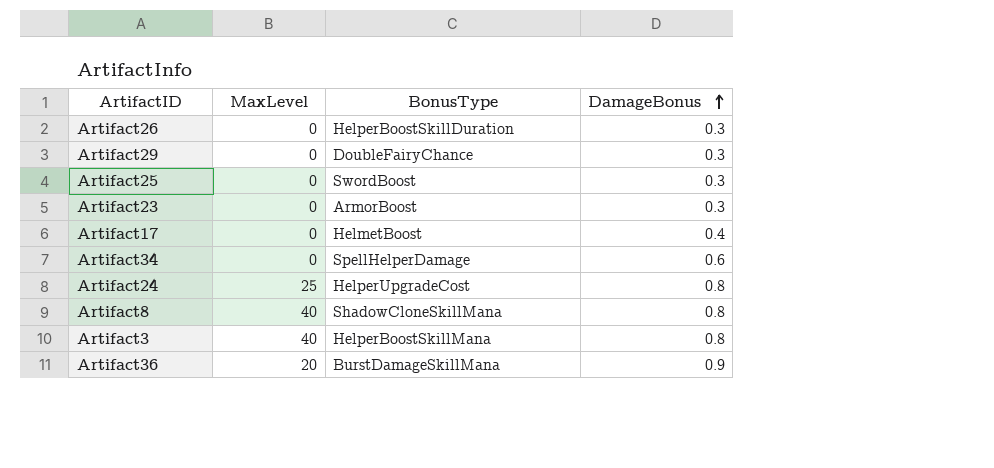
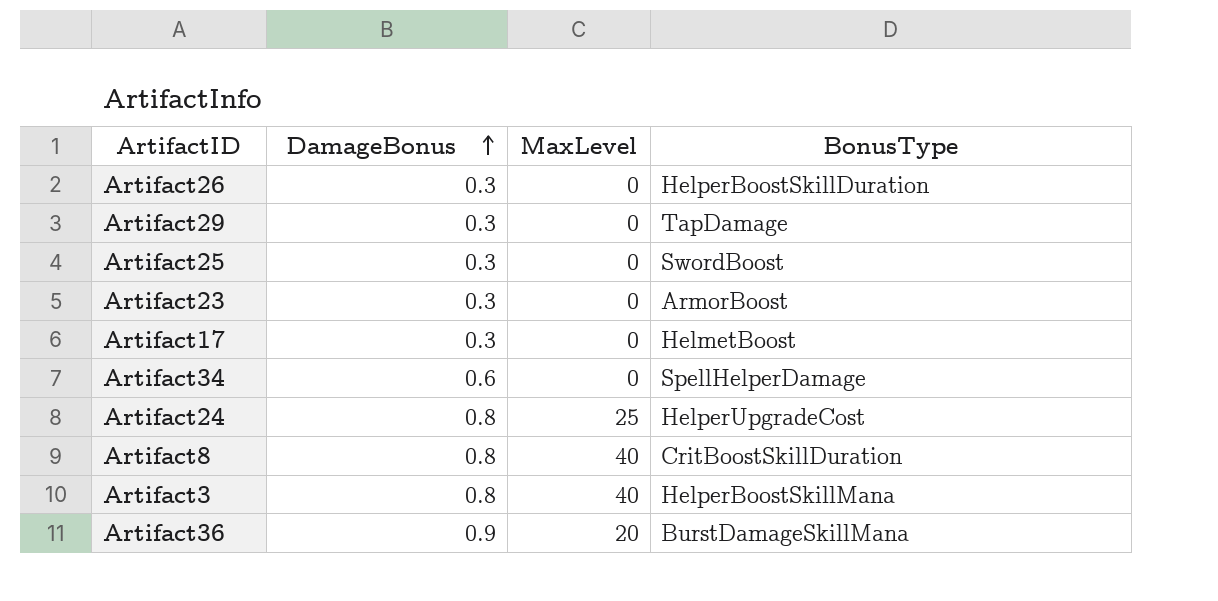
column DamageBonus | position: 4 -> 2
Artifact29 | BonusType: DoubleFairyChance -> TapDamage
Artifact17 | DamageBonus: 0.4 -> 0.3
Artifact8 | BonusType: ShadowCloneSkillMana -> CritBoostSkillDuration

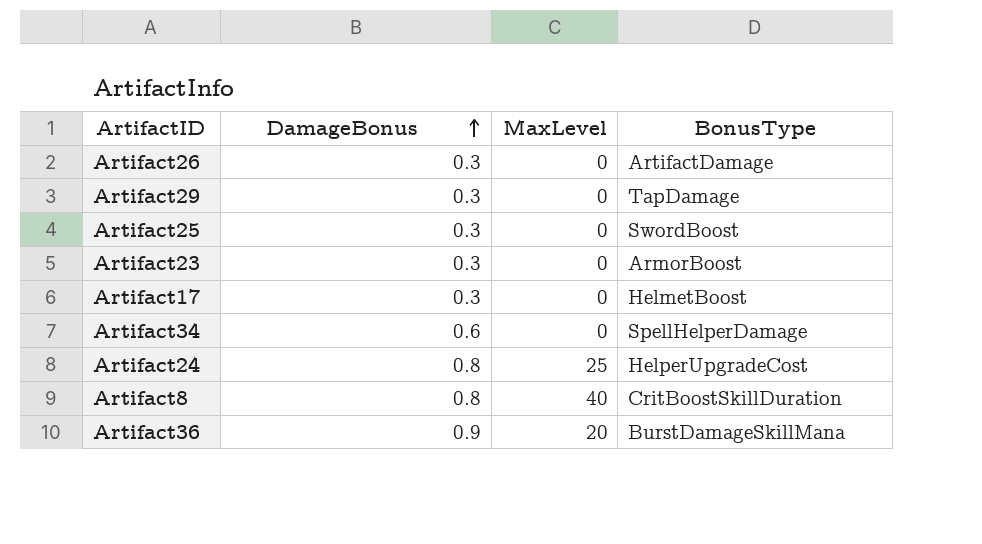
row Artifact3: 0.8 | 40 | HelperBoostSkillMana -> none
Artifact26 | BonusType: HelperBoostSkillDuration -> ArtifactDamage

